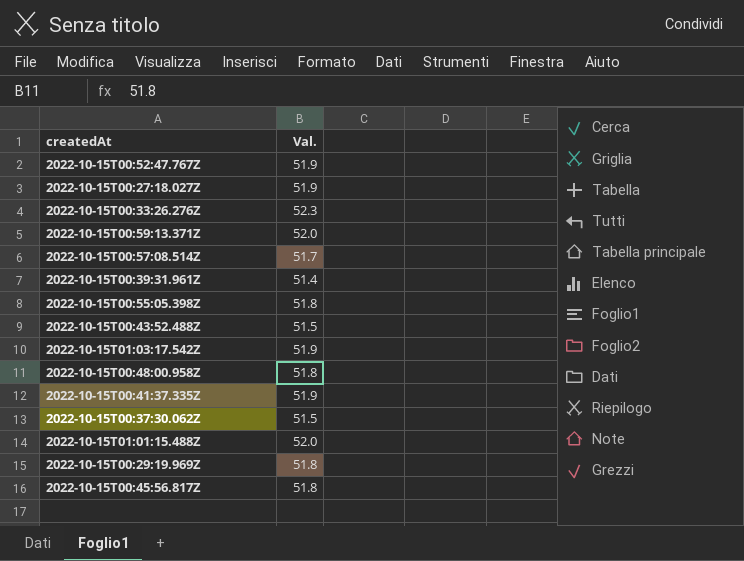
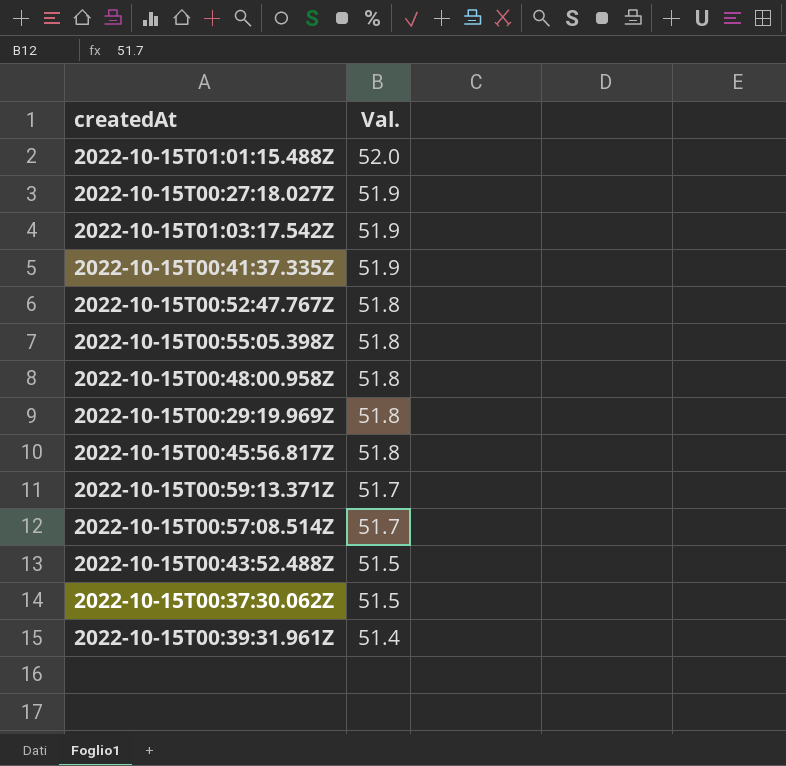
row order: none -> Val. descending
row 2022-10-15T00:33:26.276Z: 52.3 -> none
2022-10-15T00:52:47.767Z | Val.: 51.9 -> 51.8
2022-10-15T00:59:13.371Z | Val.: 52.0 -> 51.7

